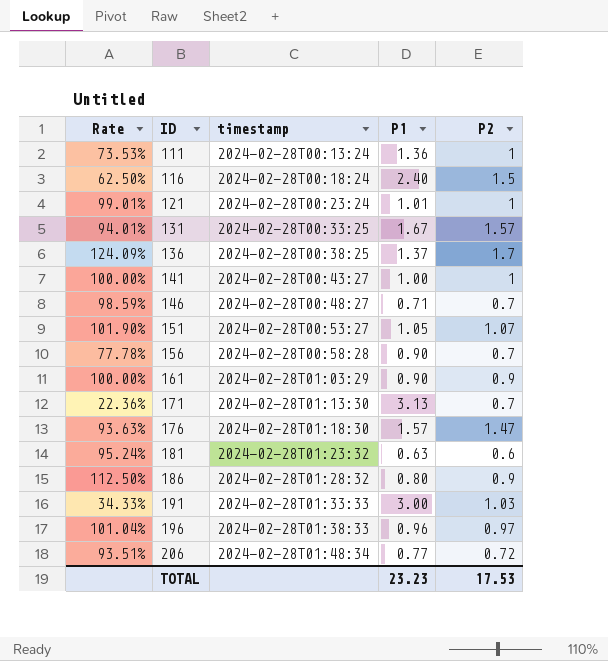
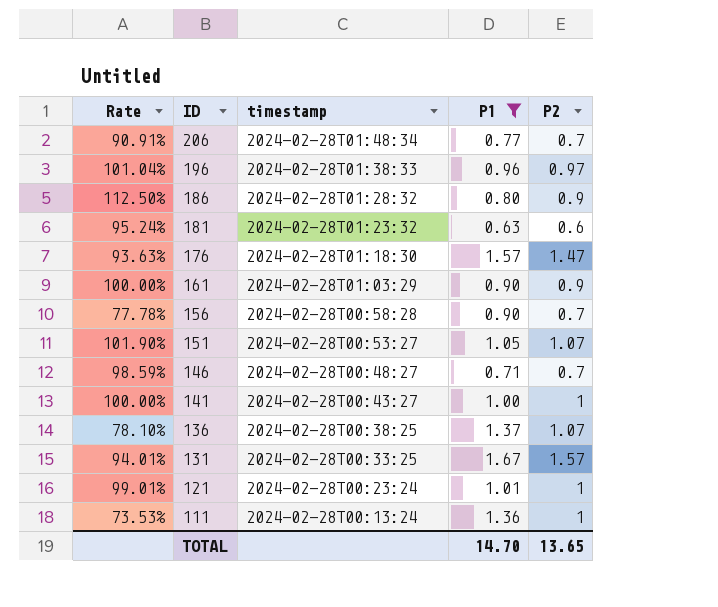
filter: none -> P1 <= 1.67
row order: ID ascending -> ID descending
206 | Rate: 93.51% -> 90.91%
206 | P2: 0.72 -> 0.7
136 | Rate: 124.09% -> 78.10%
136 | P2: 1.7 -> 1.07
TOTAL | P1: 23.23 -> 14.70
TOTAL | P2: 17.53 -> 13.65

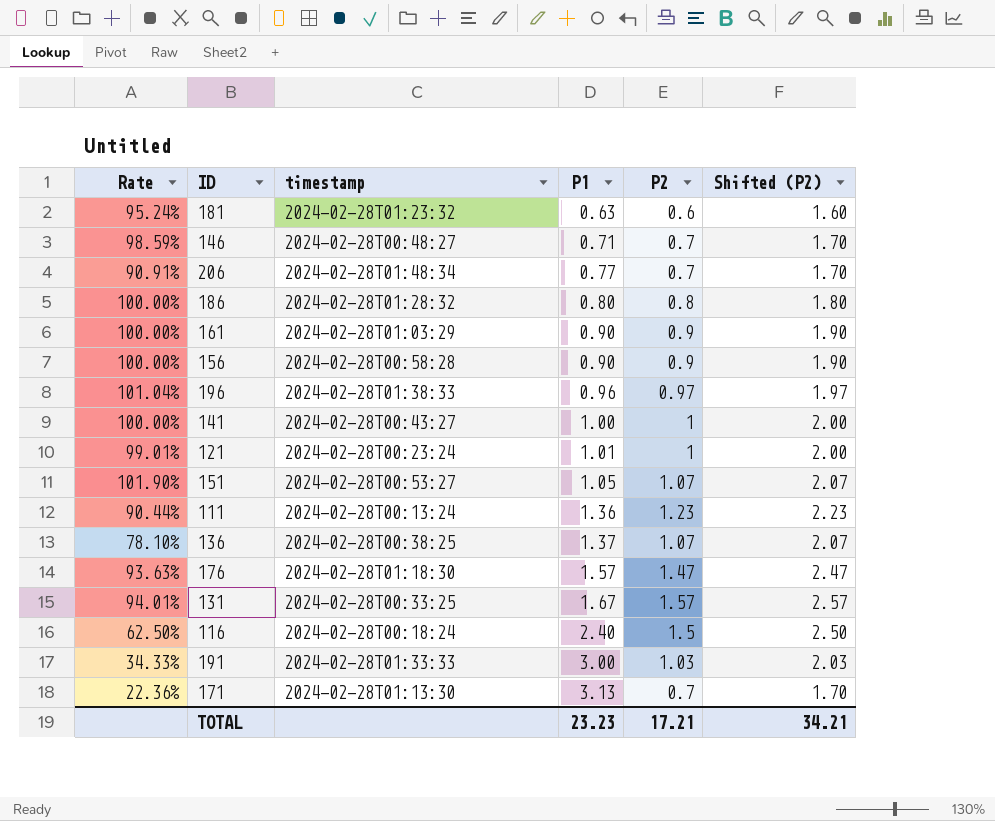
filter: P1 <= 1.67 -> none
row order: ID descending -> P1 ascending
column Shifted (P2) | formula: none -> [P2] + 1
186 | Rate: 112.50% -> 100.00%
186 | P2: 0.9 -> 0.8
156 | Rate: 77.78% -> 100.00%
156 | P2: 0.7 -> 0.9
111 | Rate: 73.53% -> 90.44%
111 | P2: 1 -> 1.23
TOTAL | P1: 14.70 -> 23.23
TOTAL | P2: 13.65 -> 17.21

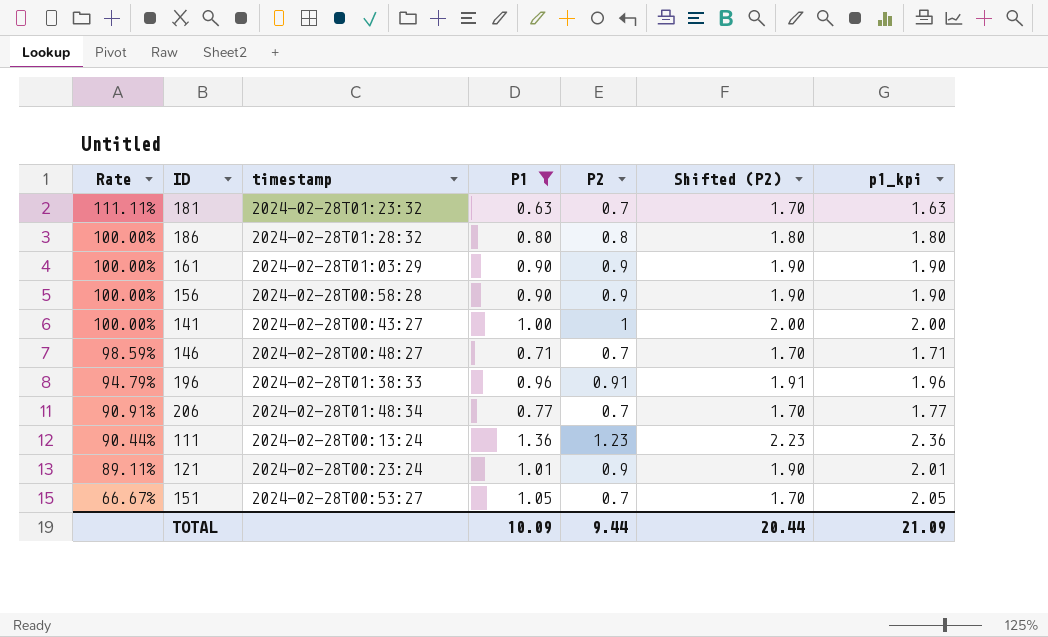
filter: none -> P1 <= 1.36
row order: P1 ascending -> Rate descending
column p1_kpi | formula: none -> [P1] + 1
181 | Rate: 95.24% -> 111.11%
181 | P2: 0.6 -> 0.7
181 | Shifted (P2): 1.60 -> 1.70
196 | Rate: 101.04% -> 94.79%
196 | P2: 0.97 -> 0.91
196 | Shifted (P2): 1.97 -> 1.91
121 | Rate: 99.01% -> 89.11%
121 | P2: 1 -> 0.9
121 | Shifted (P2): 2.00 -> 1.90
151 | Rate: 101.90% -> 66.67%
151 | P2: 1.07 -> 0.7
151 | Shifted (P2): 2.07 -> 1.70
TOTAL | P1: 23.23 -> 10.09
TOTAL | P2: 17.21 -> 9.44
TOTAL | Shifted (P2): 34.21 -> 20.44

